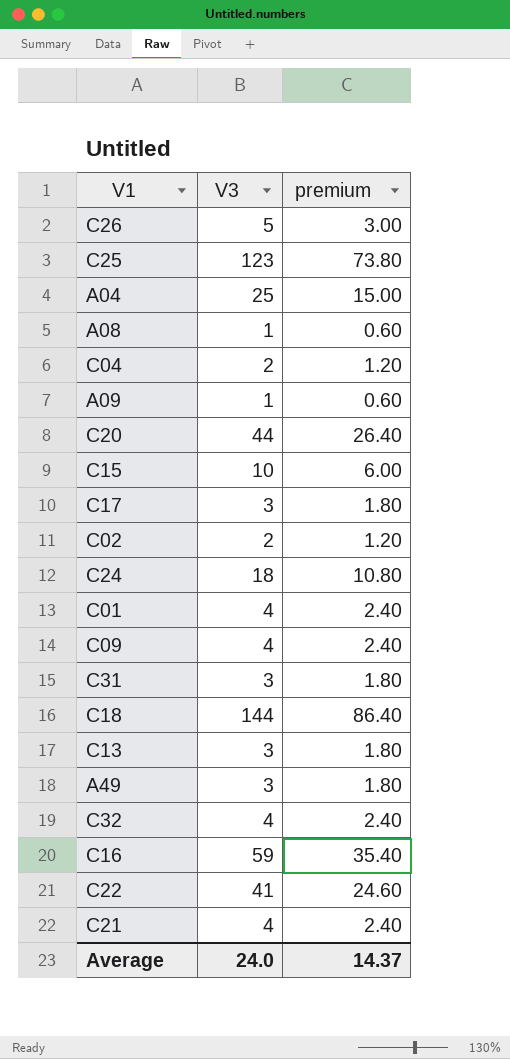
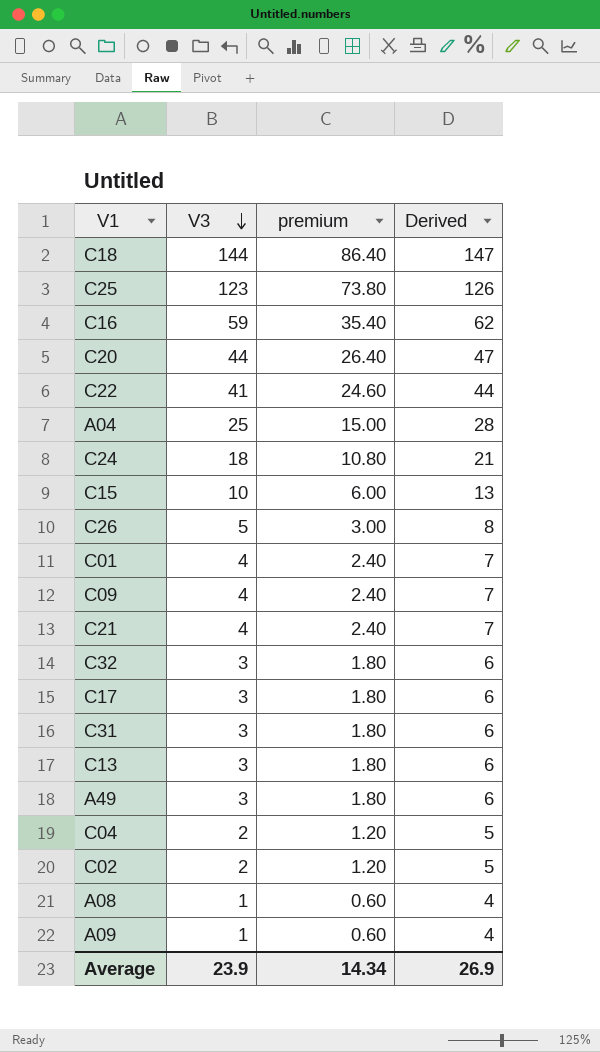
row order: none -> V3 descending
column Derived | formula: none -> [V3] + 3
C32 | V3: 4 -> 3
C32 | premium: 2.40 -> 1.80
Average | V3: 24.0 -> 23.9
Average | premium: 14.37 -> 14.34

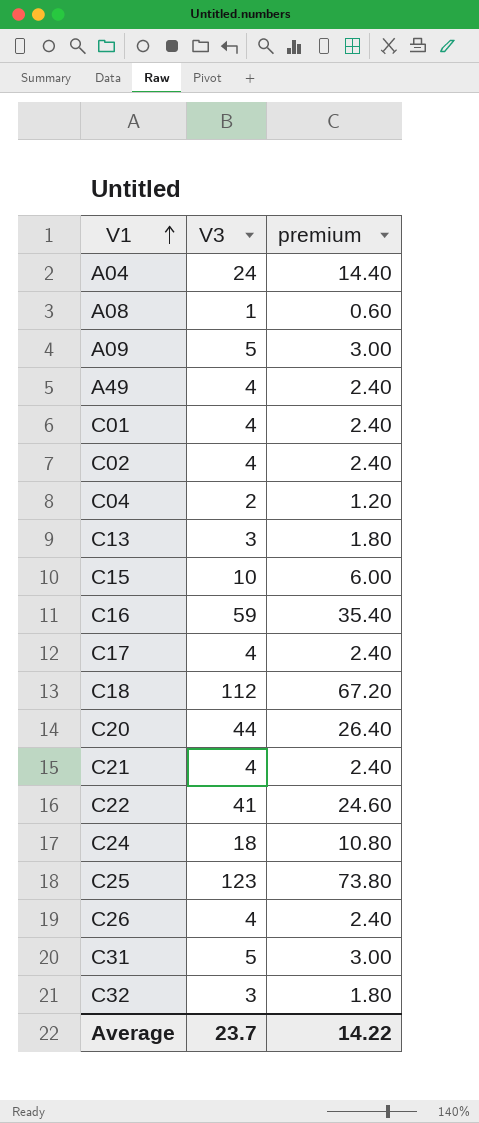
row order: V3 descending -> V1 ascending
column Derived | formula: [V3] + 3 -> none
row C09: 4 | 2.40 | 7 -> none
A04 | V3: 25 -> 24
A04 | premium: 15.00 -> 14.40
A09 | V3: 1 -> 5
A09 | premium: 0.60 -> 3.00
A49 | V3: 3 -> 4
A49 | premium: 1.80 -> 2.40
C02 | V3: 2 -> 4
C02 | premium: 1.20 -> 2.40
C17 | V3: 3 -> 4
C17 | premium: 1.80 -> 2.40
C18 | V3: 144 -> 112
C18 | premium: 86.40 -> 67.20
C26 | V3: 5 -> 4
C26 | premium: 3.00 -> 2.40
C31 | V3: 3 -> 5
C31 | premium: 1.80 -> 3.00
Average | V3: 23.9 -> 23.7
Average | premium: 14.34 -> 14.22

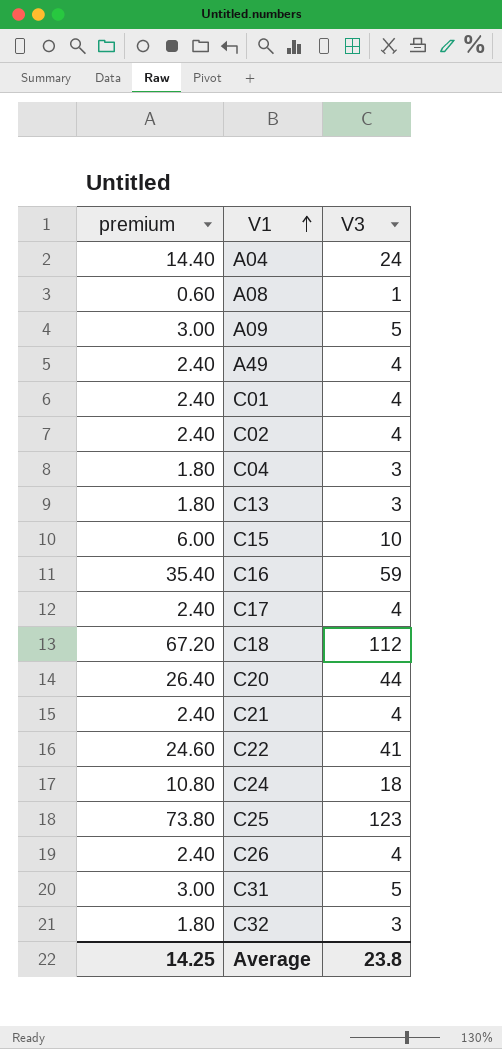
column premium | position: 3 -> 1
C04 | premium: 1.20 -> 1.80
C04 | V3: 2 -> 3
Average | premium: 14.22 -> 14.25
Average | V3: 23.7 -> 23.8

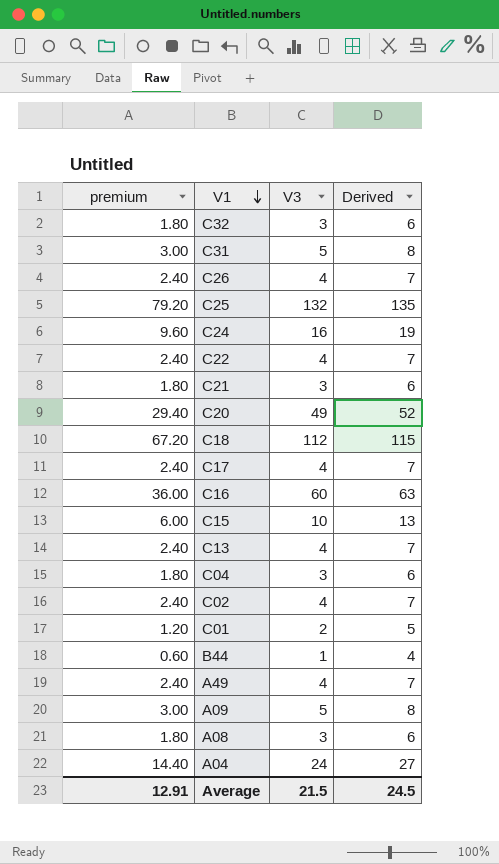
row order: V1 ascending -> V1 descending
column Derived | formula: none -> [V3] + 3
C25 | premium: 73.80 -> 79.20
C25 | V3: 123 -> 132
C24 | premium: 10.80 -> 9.60
C24 | V3: 18 -> 16
C22 | premium: 24.60 -> 2.40
C22 | V3: 41 -> 4
C21 | premium: 2.40 -> 1.80
C21 | V3: 4 -> 3
C20 | premium: 26.40 -> 29.40
C20 | V3: 44 -> 49
C16 | premium: 35.40 -> 36.00
C16 | V3: 59 -> 60
C13 | premium: 1.80 -> 2.40
C13 | V3: 3 -> 4
C01 | premium: 2.40 -> 1.20
C01 | V3: 4 -> 2
row B44: none -> 0.60 | 1 | 4
A08 | premium: 0.60 -> 1.80
A08 | V3: 1 -> 3
Average | premium: 14.25 -> 12.91
Average | V3: 23.8 -> 21.5

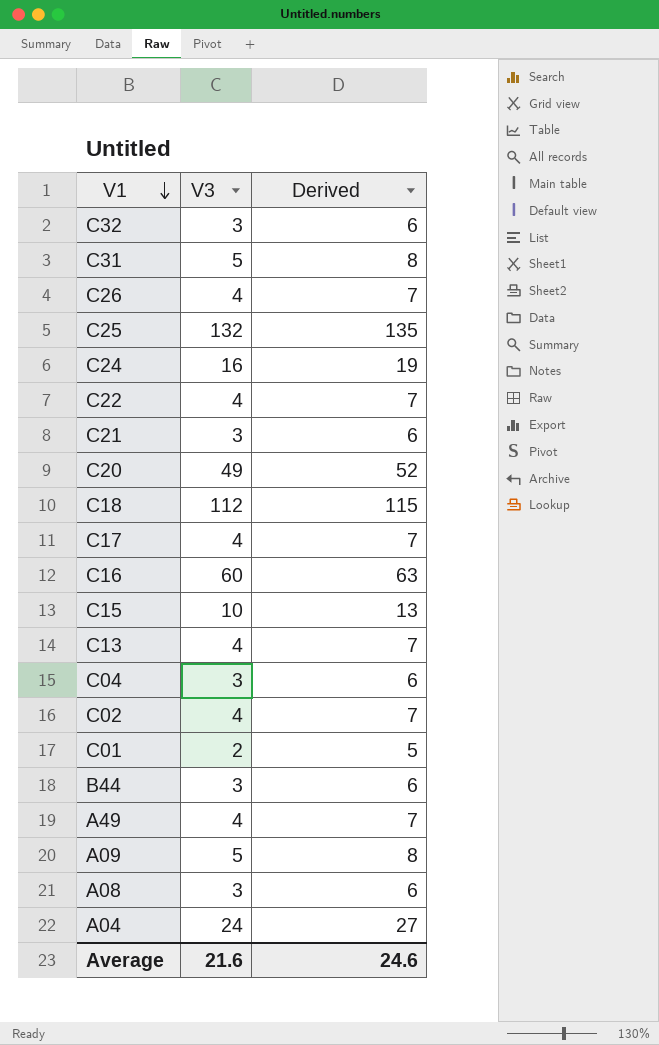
column premium | formula: [V3] * 0.6 -> none
B44 | V3: 1 -> 3
B44 | Derived: 4 -> 6
Average | V3: 21.5 -> 21.6
Average | Derived: 24.5 -> 24.6

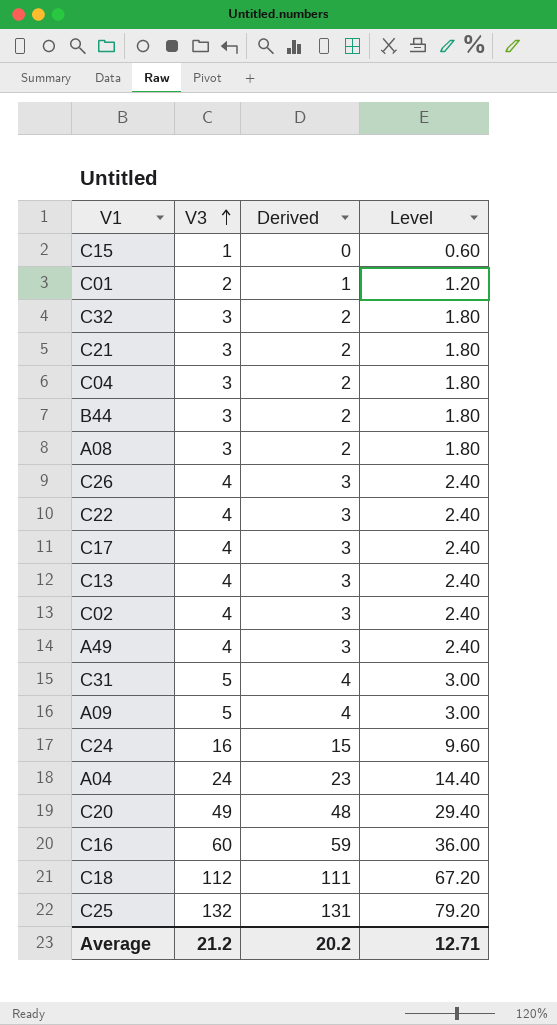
row order: V1 descending -> V3 ascending
column Derived | formula: [V3] + 3 -> [V3] - 1
column Level | formula: none -> [V3] * 0.6
C15 | V3: 10 -> 1
Average | V3: 21.6 -> 21.2
Average | Derived: 24.6 -> 20.2

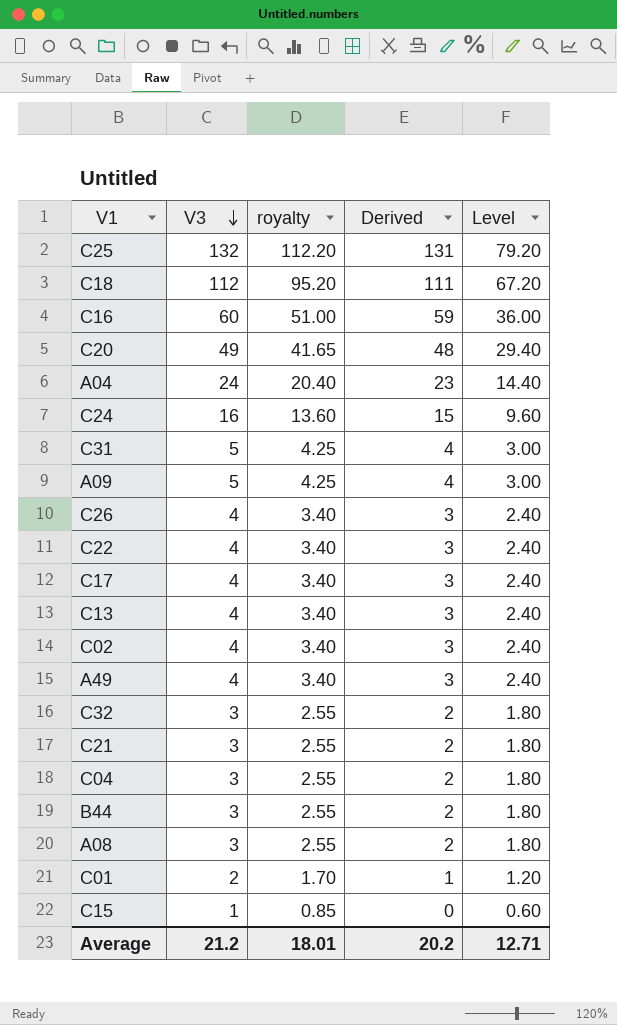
row order: V3 ascending -> V3 descending
column royalty | formula: none -> [V3] * 0.85

